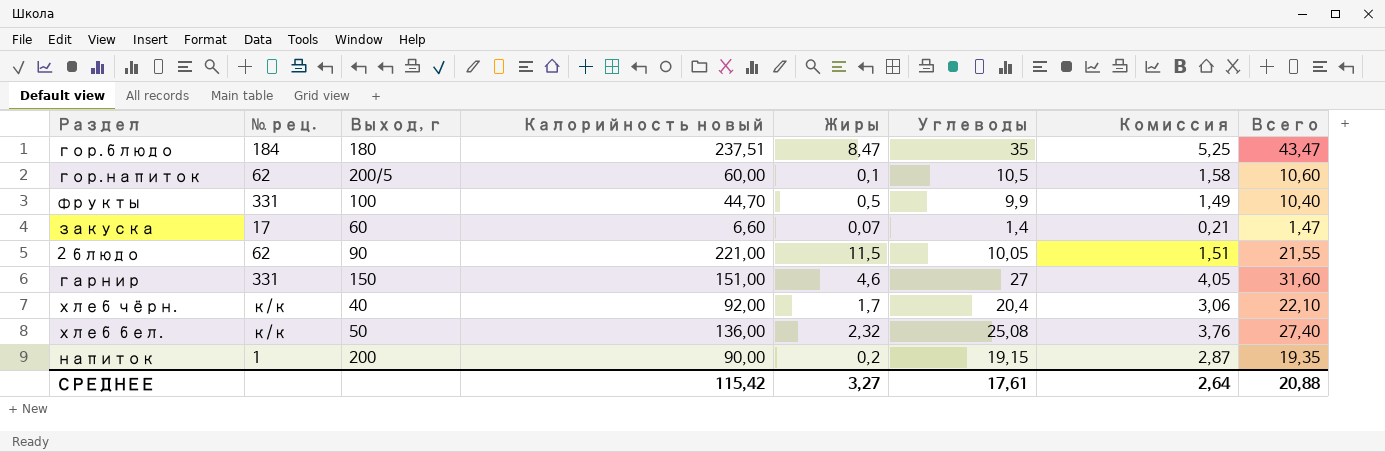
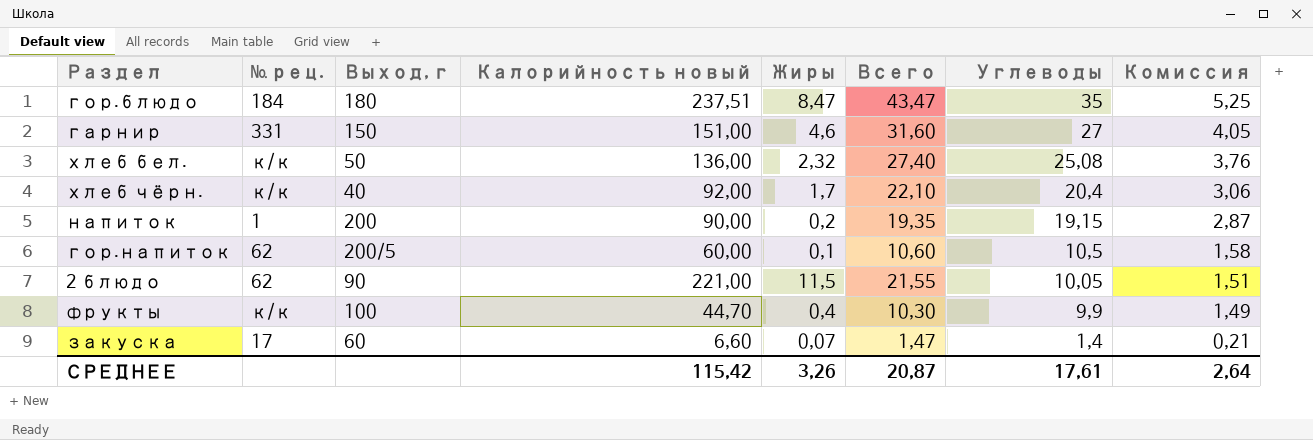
row order: none -> Углеводы descending
column Всего | position: 8 -> 6
фрукты | № рец.: 331 -> к/к
фрукты | Жиры: 0,5 -> 0,4
фрукты | Всего: 10,40 -> 10,30
СРЕДНЕЕ | Жиры: 3,27 -> 3,26
СРЕДНЕЕ | Всего: 20,88 -> 20,87

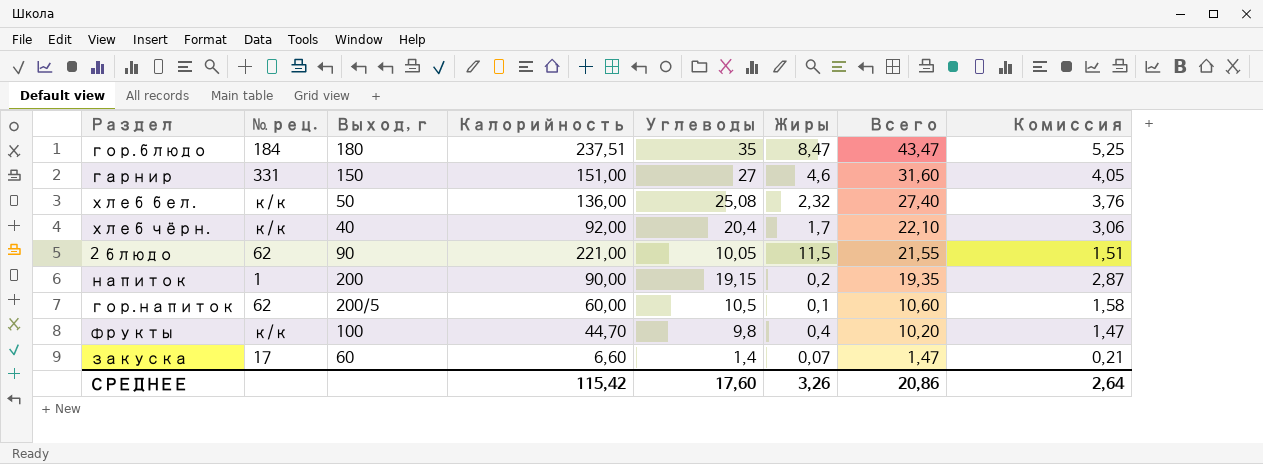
row order: Углеводы descending -> Всего descending
column name: Калорийность новый -> Калорийность
column Углеводы | position: 7 -> 5
фрукты | Углеводы: 9,9 -> 9,8
фрукты | Всего: 10,30 -> 10,20
фрукты | Комиссия: 1,49 -> 1,47
СРЕДНЕЕ | Углеводы: 17,61 -> 17,60
СРЕДНЕЕ | Всего: 20,87 -> 20,86

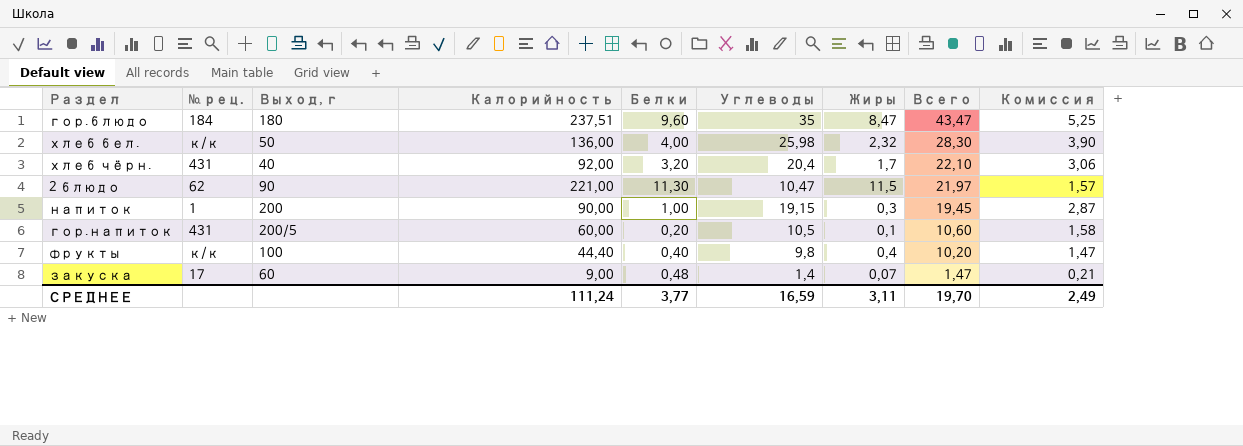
column Белки | position: none -> 5
row гарнир: 331 | 150 | 151,00 | 27 | 4,6 | 31,60 | 4,05 -> none
хлеб бел. | Углеводы: 25,08 -> 25,98
хлеб бел. | Всего: 27,40 -> 28,30
хлеб бел. | Комиссия: 3,76 -> 3,90
хлеб чёрн. | № рец.: к/к -> 431
2 блюдо | Углеводы: 10,05 -> 10,47
2 блюдо | Всего: 21,55 -> 21,97
2 блюдо | Комиссия: 1,51 -> 1,57
напиток | Жиры: 0,2 -> 0,3
напиток | Всего: 19,35 -> 19,45
гор.напиток | № рец.: 62 -> 431
фрукты | Калорийность: 44,70 -> 44,40
закуска | Калорийность: 6,60 -> 9,00
СРЕДНЕЕ | Калорийность: 115,42 -> 111,24
СРЕДНЕЕ | Углеводы: 17,60 -> 16,59
СРЕДНЕЕ | Жиры: 3,26 -> 3,11
СРЕДНЕЕ | Всего: 20,86 -> 19,70
СРЕДНЕЕ | Комиссия: 2,64 -> 2,49

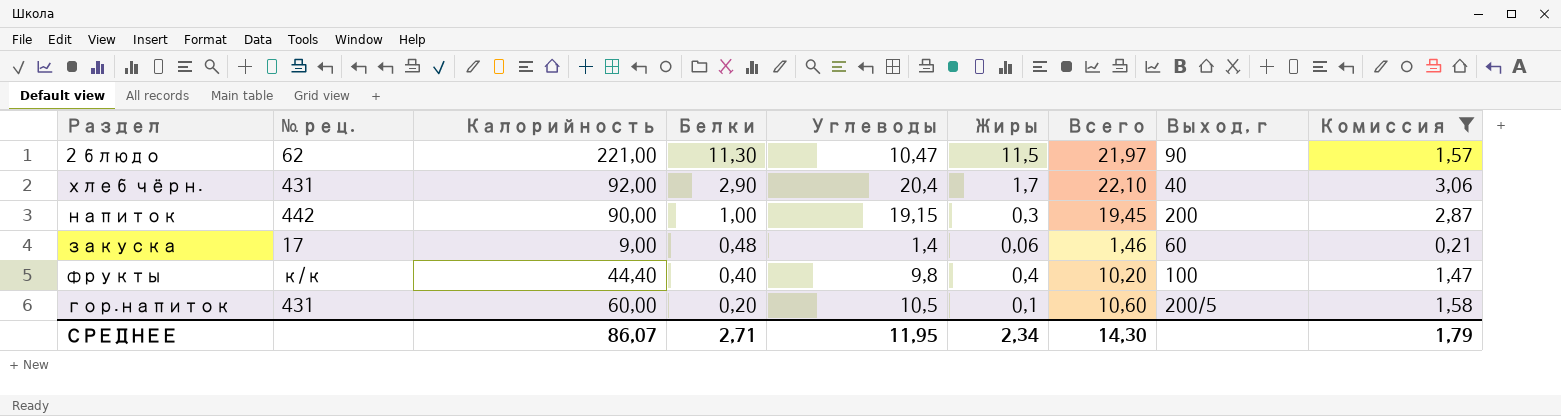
filter: none -> Комиссия <= 3,06
row order: Всего descending -> Белки descending
column Выход, г | position: 3 -> 8
хлеб чёрн. | Белки: 3,20 -> 2,90
напиток | № рец.: 1 -> 442
закуска | Жиры: 0,07 -> 0,06
закуска | Всего: 1,47 -> 1,46
СРЕДНЕЕ | Калорийность: 111,24 -> 86,07
СРЕДНЕЕ | Белки: 3,77 -> 2,71
СРЕДНЕЕ | Углеводы: 16,59 -> 11,95
СРЕДНЕЕ | Жиры: 3,11 -> 2,34
СРЕДНЕЕ | Всего: 19,70 -> 14,30
СРЕДНЕЕ | Комиссия: 2,49 -> 1,79

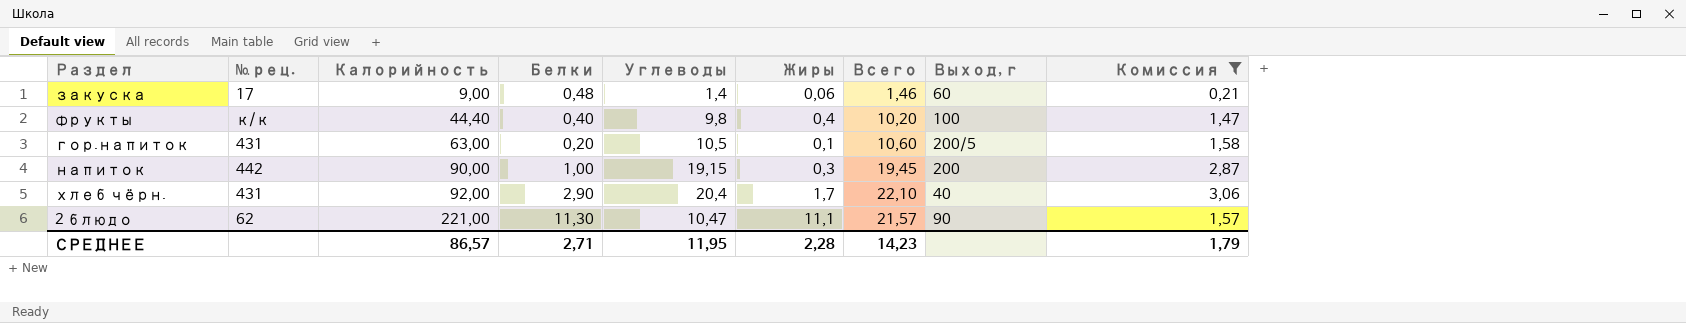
row order: Белки descending -> Калорийность ascending
гор.напиток | Калорийность: 60,00 -> 63,00
2 блюдо | Жиры: 11,5 -> 11,1
2 блюдо | Всего: 21,97 -> 21,57
СРЕДНЕЕ | Калорийность: 86,07 -> 86,57
СРЕДНЕЕ | Жиры: 2,34 -> 2,28
СРЕДНЕЕ | Всего: 14,30 -> 14,23

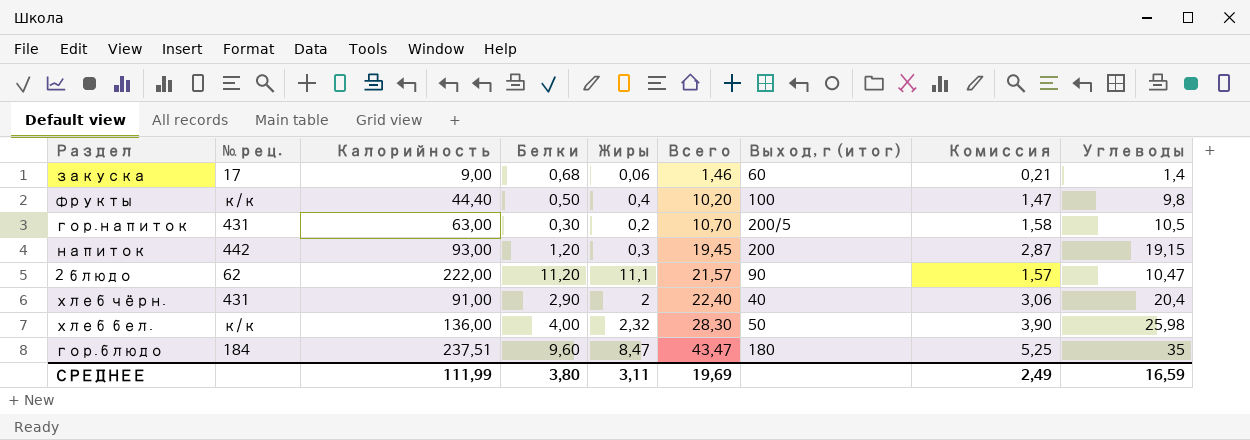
filter: Комиссия <= 3,06 -> none
row order: Калорийность ascending -> Всего ascending
column name: Выход, г -> Выход, г (итог)
column Углеводы | position: 5 -> 9
закуска | Белки: 0,48 -> 0,68
фрукты | Белки: 0,40 -> 0,50
гор.напиток | Белки: 0,20 -> 0,30
гор.напиток | Жиры: 0,1 -> 0,2
гор.напиток | Всего: 10,60 -> 10,70
напиток | Калорийность: 90,00 -> 93,00
напиток | Белки: 1,00 -> 1,20
2 блюдо | Калорийность: 221,00 -> 222,00
2 блюдо | Белки: 11,30 -> 11,20
хлеб чёрн. | Калорийность: 92,00 -> 91,00
хлеб чёрн. | Жиры: 1,7 -> 2
хлеб чёрн. | Всего: 22,10 -> 22,40
СРЕДНЕЕ | Калорийность: 86,57 -> 111,99
СРЕДНЕЕ | Белки: 2,71 -> 3,80
СРЕДНЕЕ | Жиры: 2,28 -> 3,11
СРЕДНЕЕ | Всего: 14,23 -> 19,69
СРЕДНЕЕ | Комиссия: 1,79 -> 2,49
СРЕДНЕЕ | Углеводы: 11,95 -> 16,59

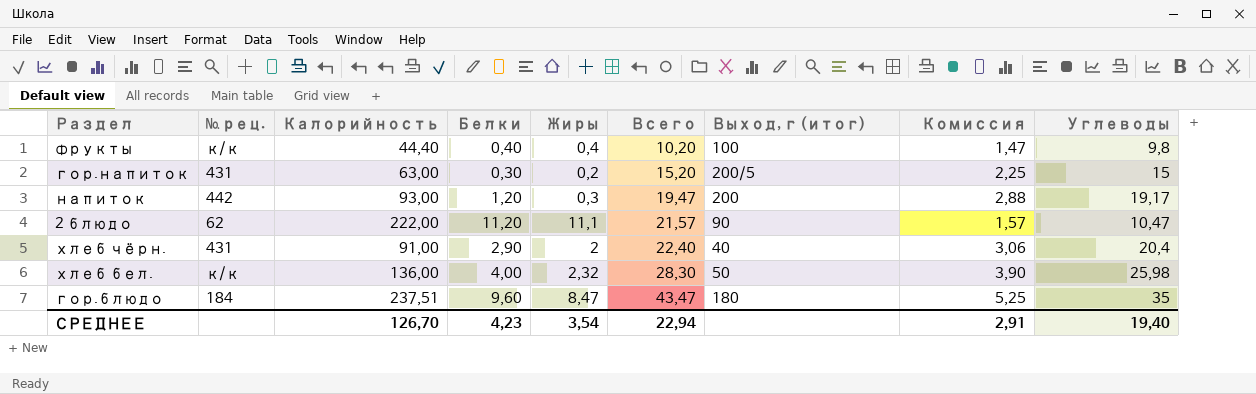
row закуска: 17 | 9,00 | 0,68 | 0,06 | 1,46 | 60 | 0,21 | 1,4 -> none
фрукты | Белки: 0,50 -> 0,40
гор.напиток | Всего: 10,70 -> 15,20
гор.напиток | Комиссия: 1,58 -> 2,25
гор.напиток | Углеводы: 10,5 -> 15
напиток | Всего: 19,45 -> 19,47
напиток | Комиссия: 2,87 -> 2,88
напиток | Углеводы: 19,15 -> 19,17
СРЕДНЕЕ | Калорийность: 111,99 -> 126,70
СРЕДНЕЕ | Белки: 3,80 -> 4,23
СРЕДНЕЕ | Жиры: 3,11 -> 3,54
СРЕДНЕЕ | Всего: 19,69 -> 22,94
СРЕДНЕЕ | Комиссия: 2,49 -> 2,91
СРЕДНЕЕ | Углеводы: 16,59 -> 19,40

